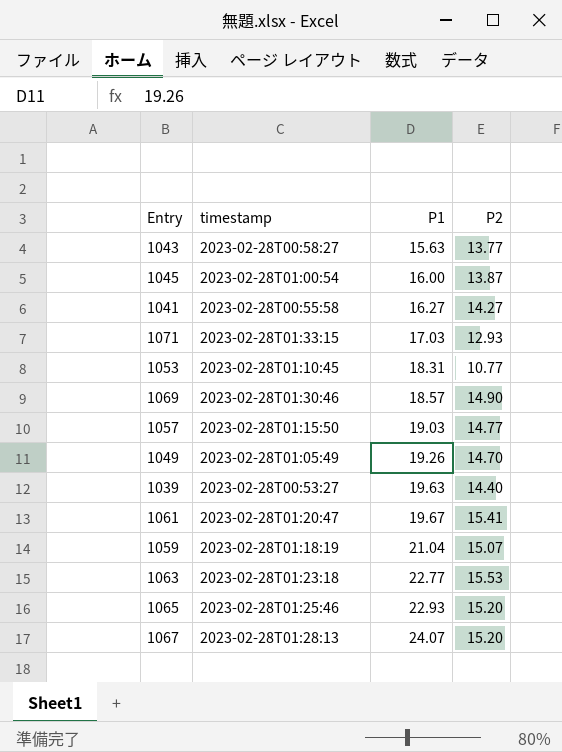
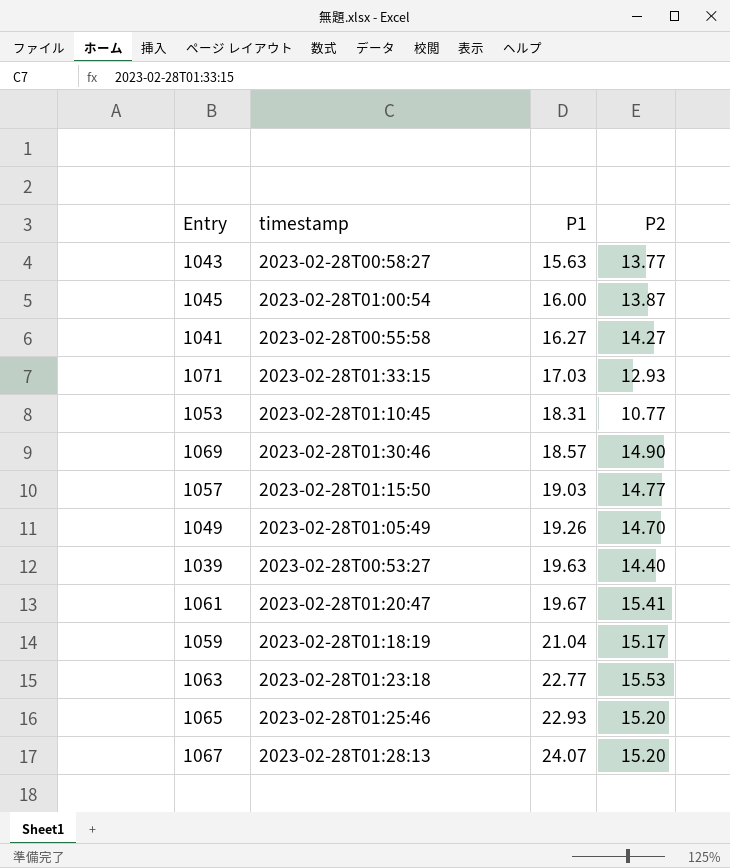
1059 | P2: 15.07 -> 15.17

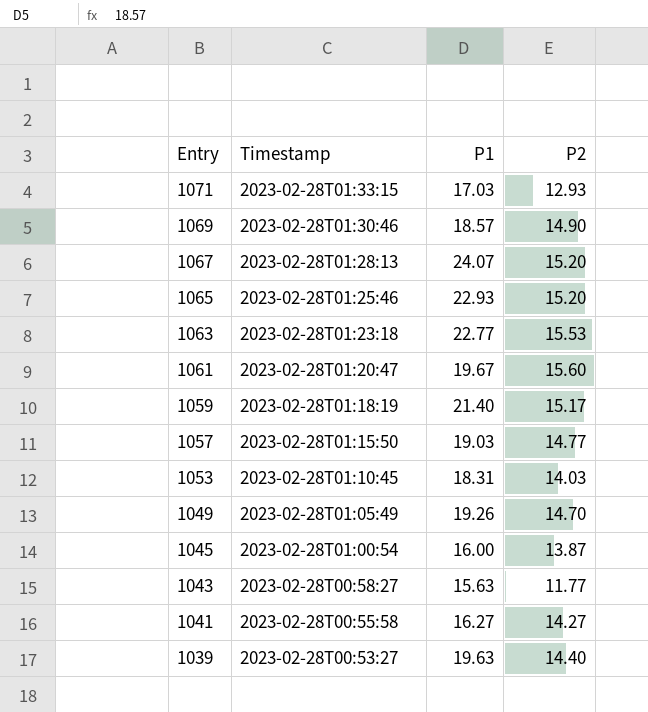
row order: P1 ascending -> Entry descending
column name: timestamp -> Timestamp
1061 | P2: 15.41 -> 15.60
1059 | P1: 21.04 -> 21.40
1053 | P2: 10.77 -> 14.03
1043 | P2: 13.77 -> 11.77

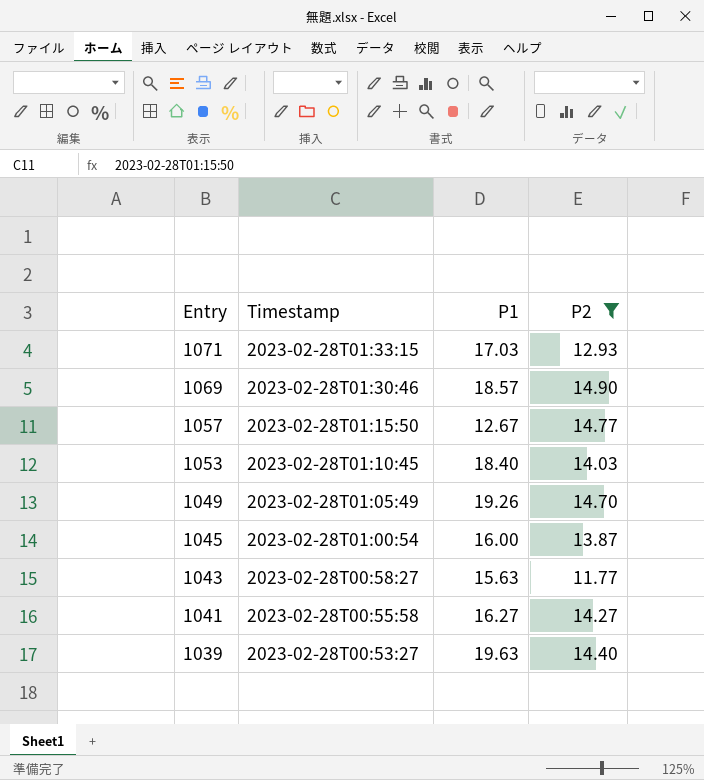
filter: none -> P2 <= 14.90
1057 | P1: 19.03 -> 12.67
1053 | P1: 18.31 -> 18.40

